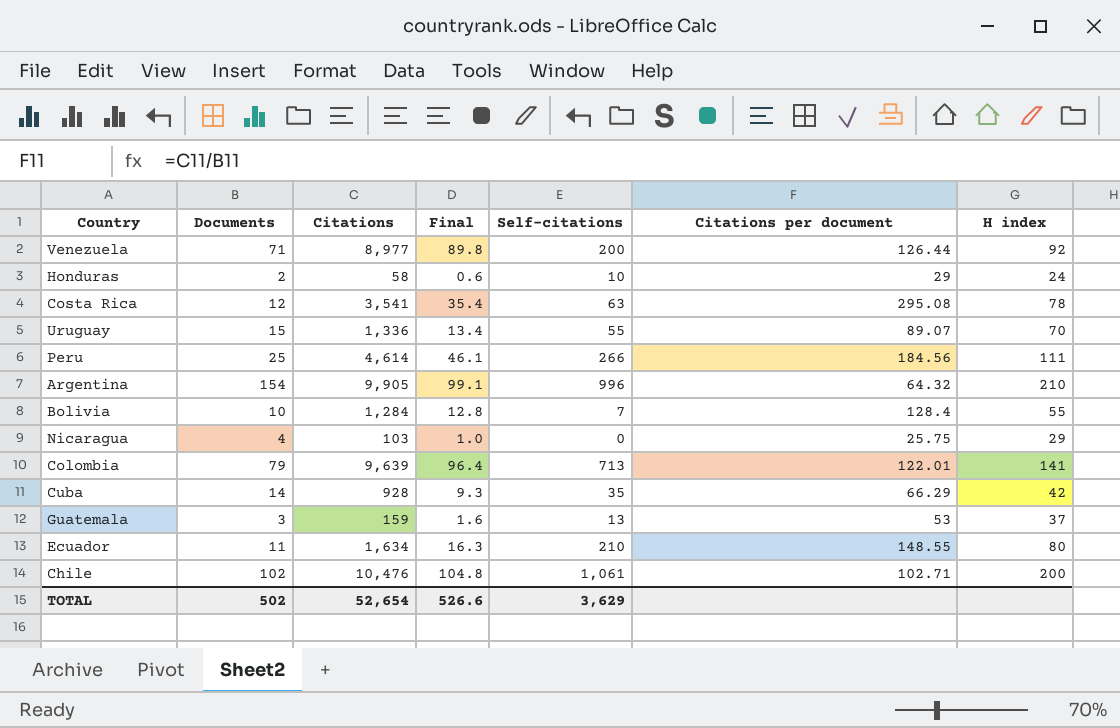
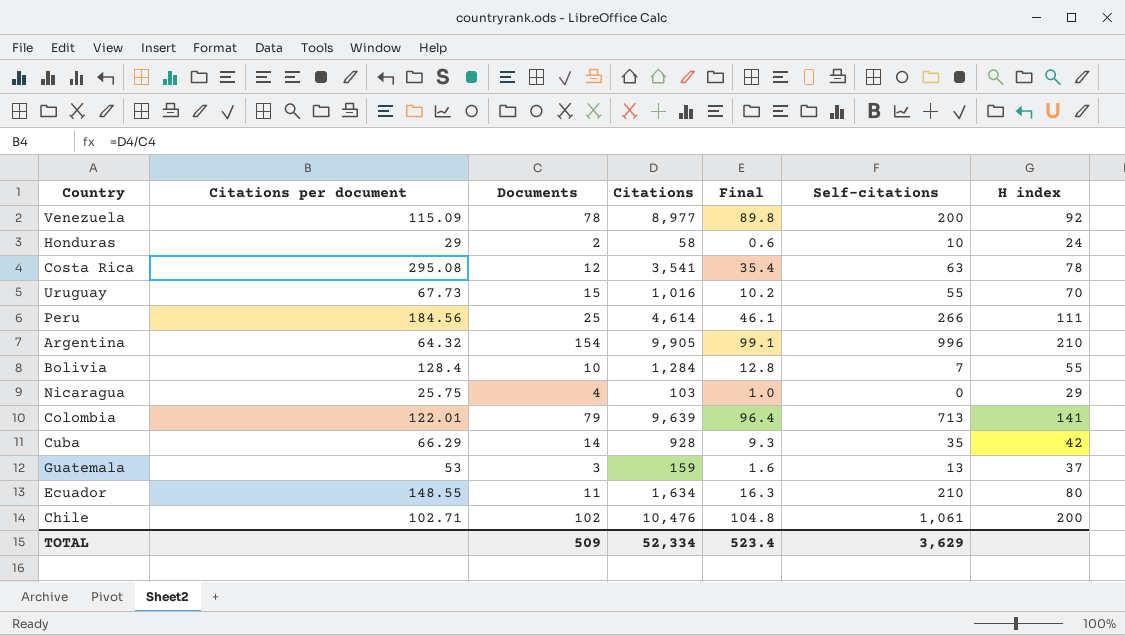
column Citations per document | position: 6 -> 2
Venezuela | Citations per document: 126.44 -> 115.09
Venezuela | Documents: 71 -> 78
Uruguay | Citations per document: 89.07 -> 67.73
Uruguay | Citations: 1,336 -> 1,016
Uruguay | Final: 13.4 -> 10.2
TOTAL | Documents: 502 -> 509
TOTAL | Citations: 52,654 -> 52,334
TOTAL | Final: 526.6 -> 523.4

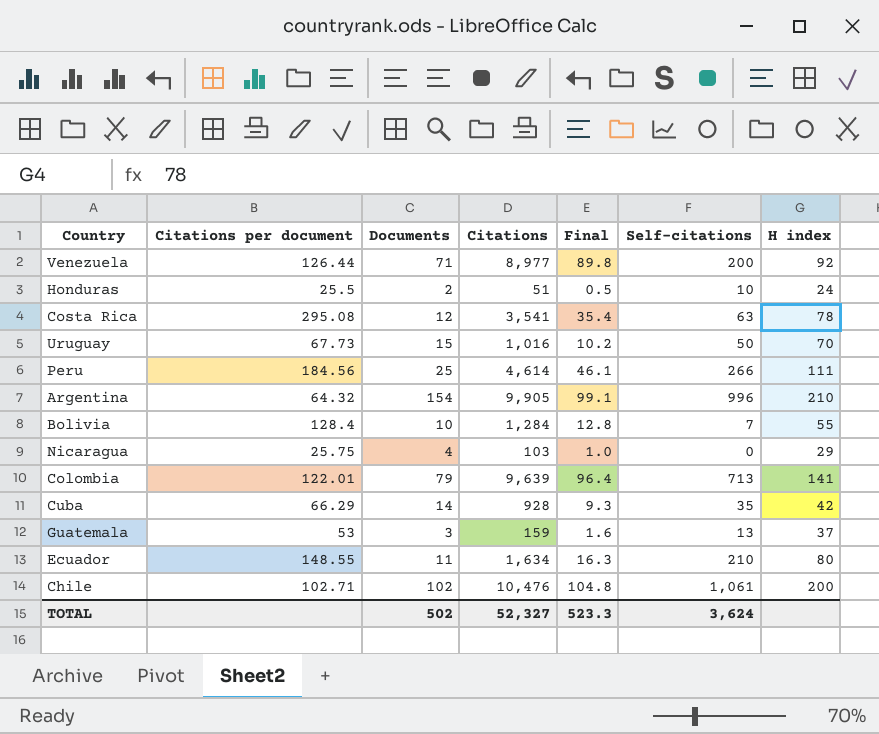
Venezuela | Citations per document: 115.09 -> 126.44
Venezuela | Documents: 78 -> 71
Honduras | Citations per document: 29 -> 25.5
Honduras | Citations: 58 -> 51
Honduras | Final: 0.6 -> 0.5
Uruguay | Self-citations: 55 -> 50
TOTAL | Documents: 509 -> 502
TOTAL | Citations: 52,334 -> 52,327
TOTAL | Final: 523.4 -> 523.3
TOTAL | Self-citations: 3,629 -> 3,624

